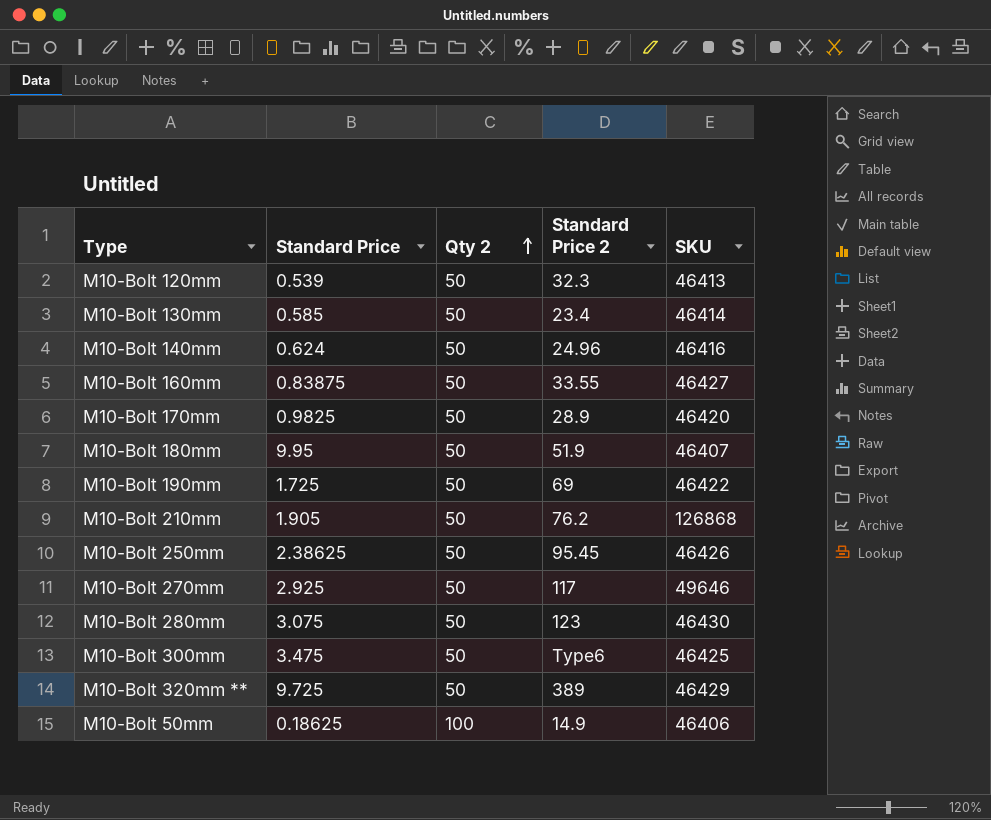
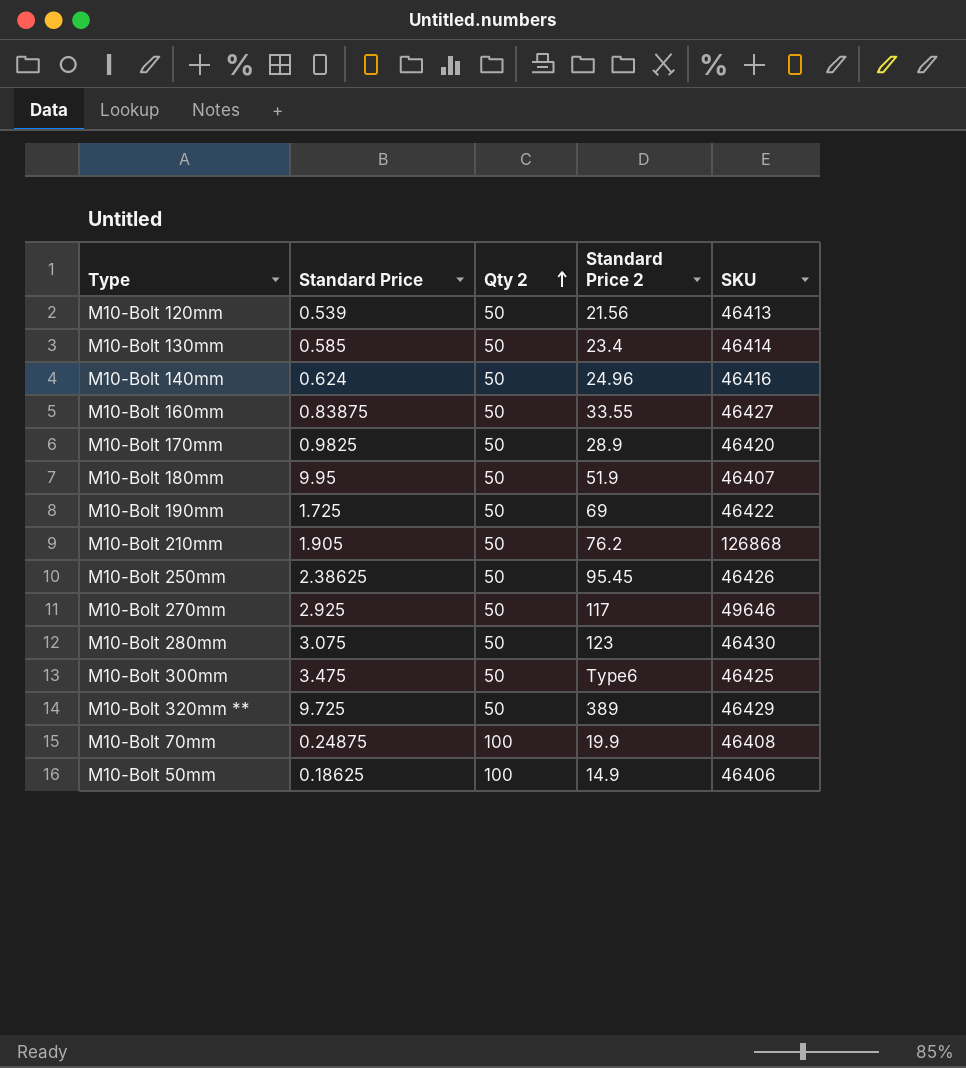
M10-Bolt 120mm | Standard Price 2: 32.3 -> 21.56
row M10-Bolt 70mm: none -> 0.24875 | 100 | 19.9 | 46408

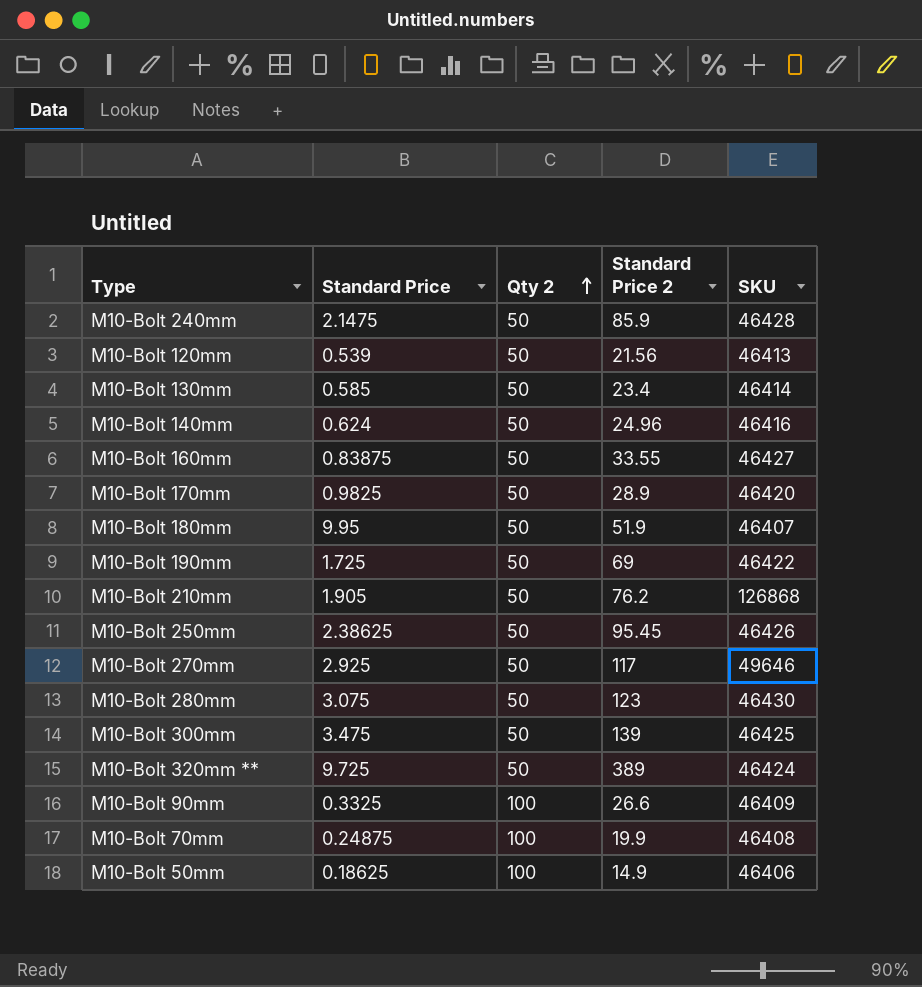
row M10-Bolt 240mm: none -> 2.1475 | 50 | 85.9 | 46428
M10-Bolt 300mm | Standard Price 2: Type6 -> 139
M10-Bolt 320mm ** | SKU: 46429 -> 46424
row M10-Bolt 90mm: none -> 0.3325 | 100 | 26.6 | 46409

